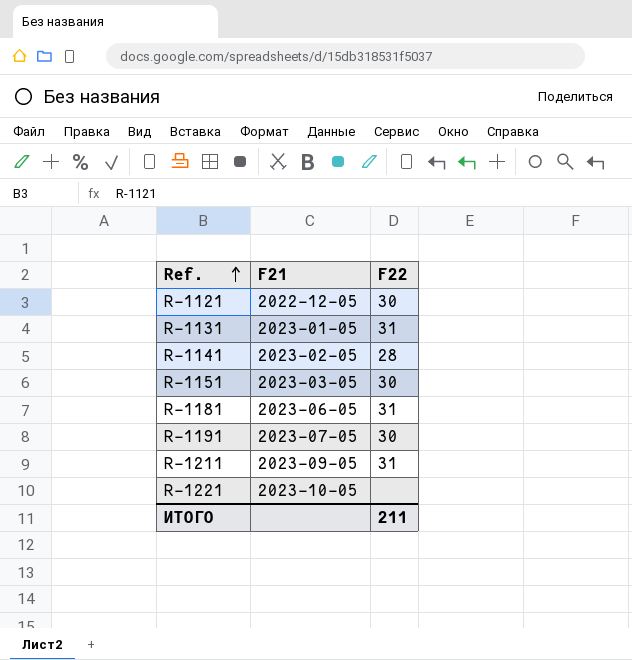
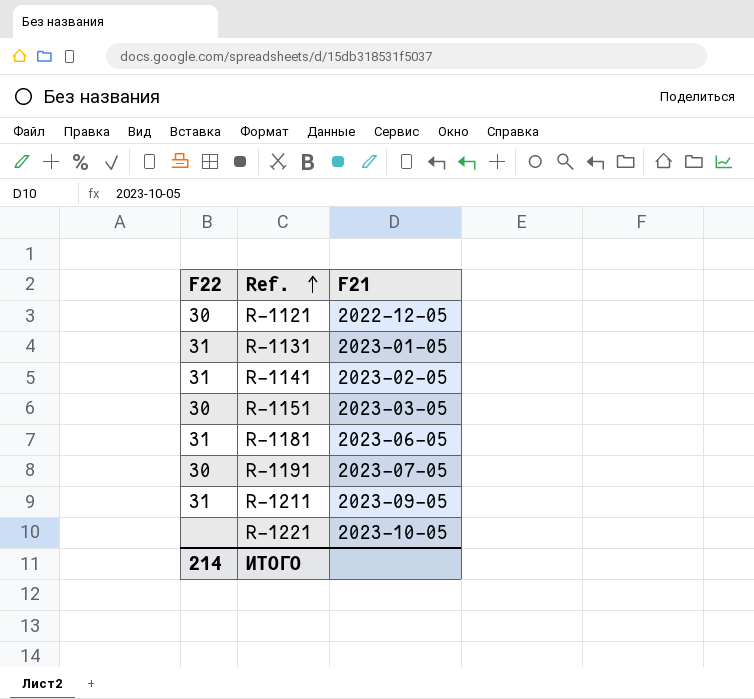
column F22 | position: 3 -> 1
R-1141 | F22: 28 -> 31
ИТОГО | F22: 211 -> 214

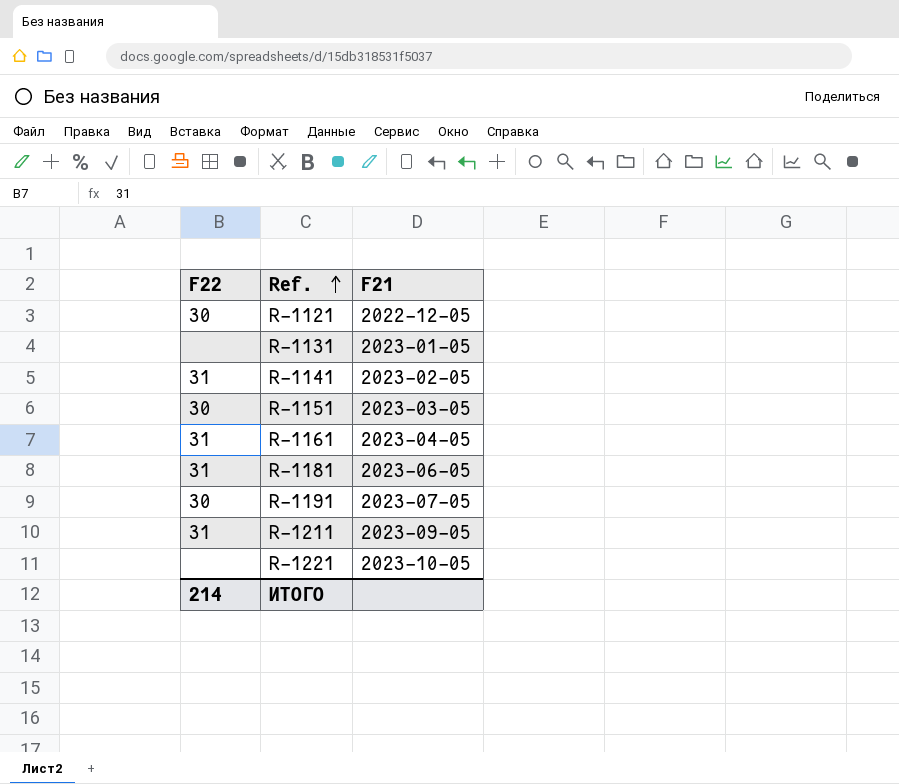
R-1131 | F22: 31 -> none
row R-1161: none -> 31 | 2023-04-05

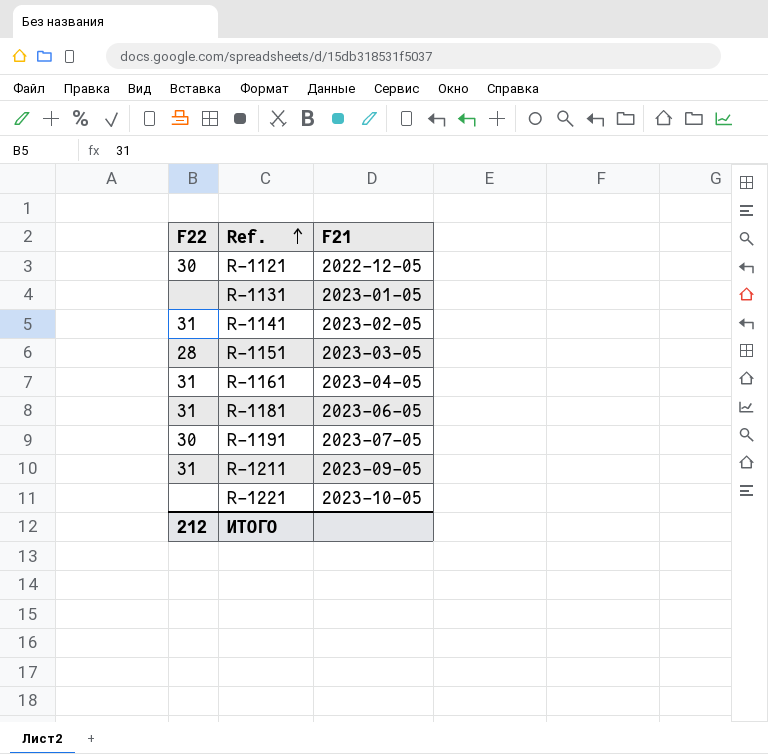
R-1151 | F22: 30 -> 28
ИТОГО | F22: 214 -> 212

